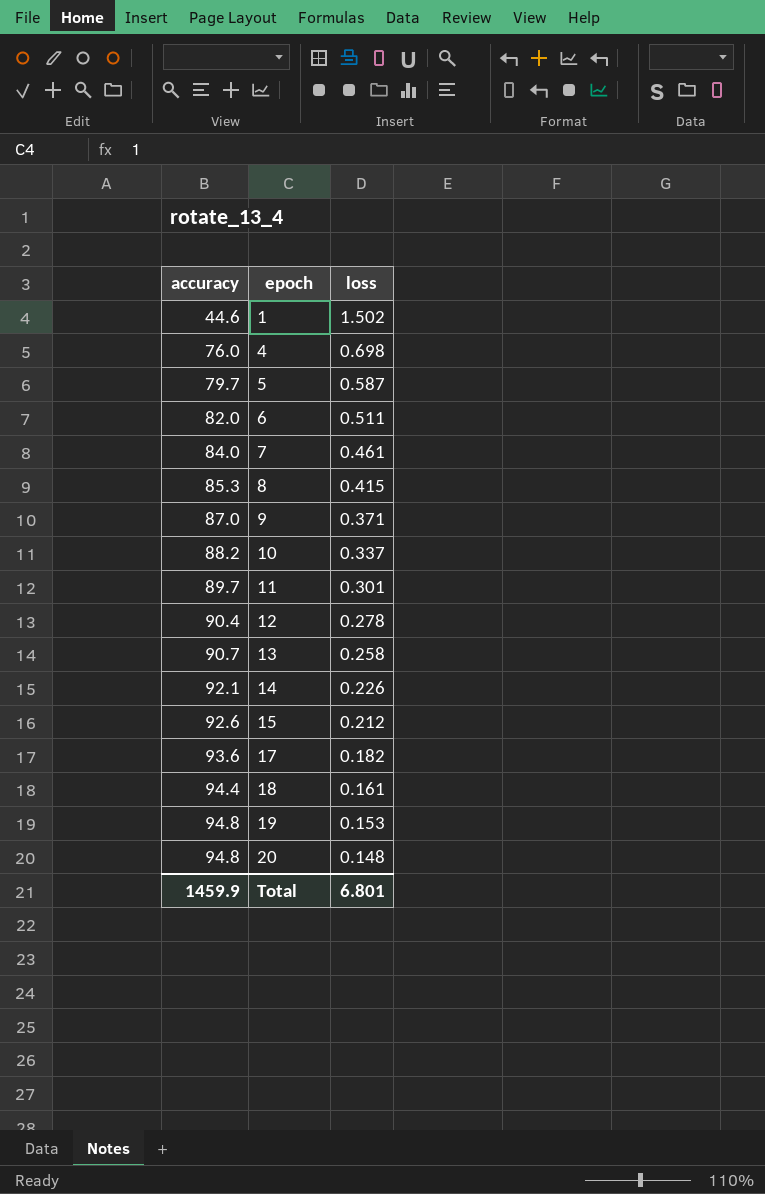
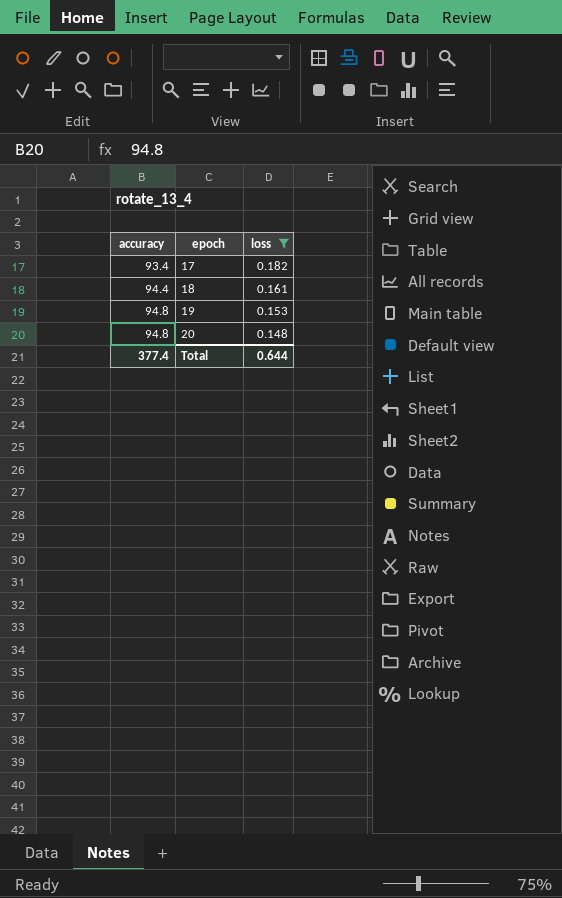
filter: none -> loss <= 0.182
17 | accuracy: 93.6 -> 93.4
Total | accuracy: 1459.9 -> 377.4
Total | loss: 6.801 -> 0.644

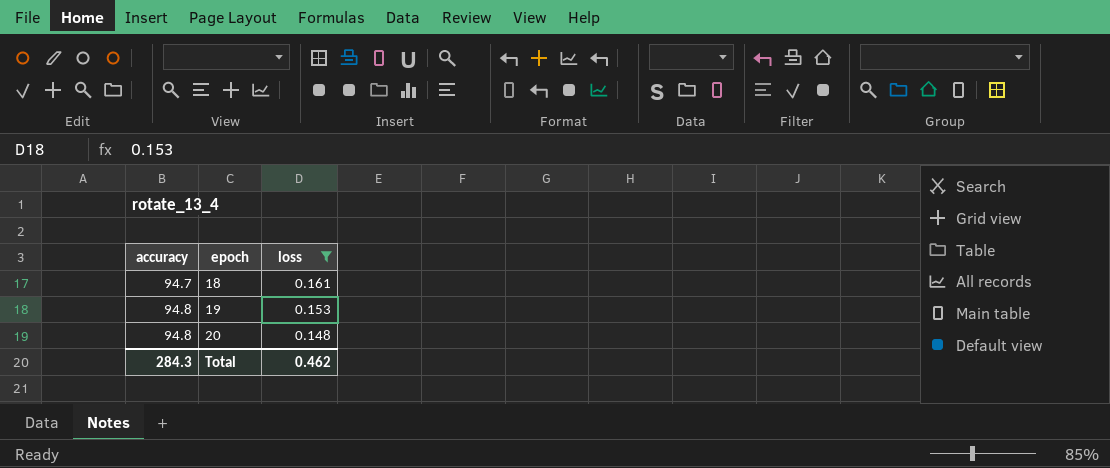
row 17: 93.4 | 0.182 -> none
18 | accuracy: 94.4 -> 94.7
Total | accuracy: 377.4 -> 284.3
Total | loss: 0.644 -> 0.462

